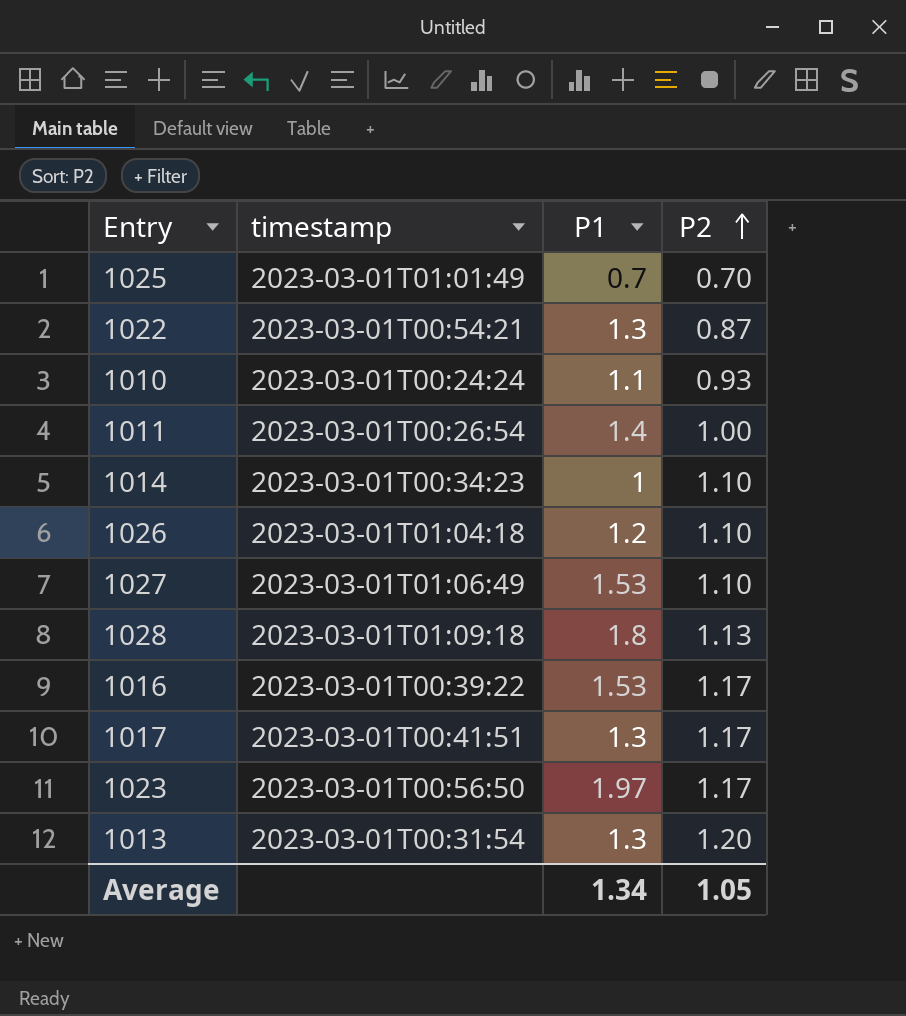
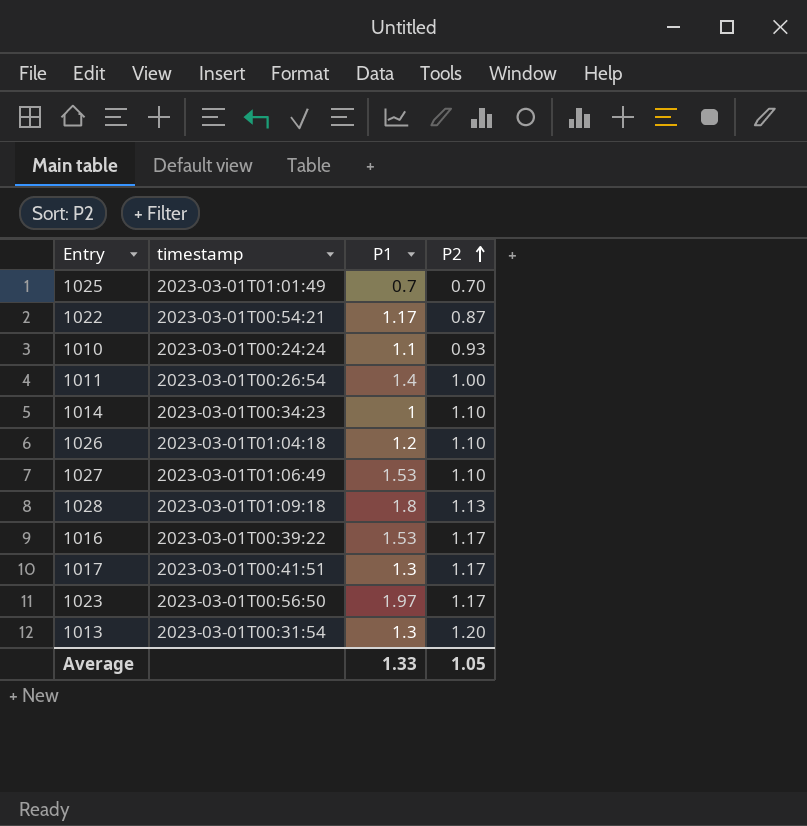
1022 | P1: 1.3 -> 1.17
Average | P1: 1.34 -> 1.33

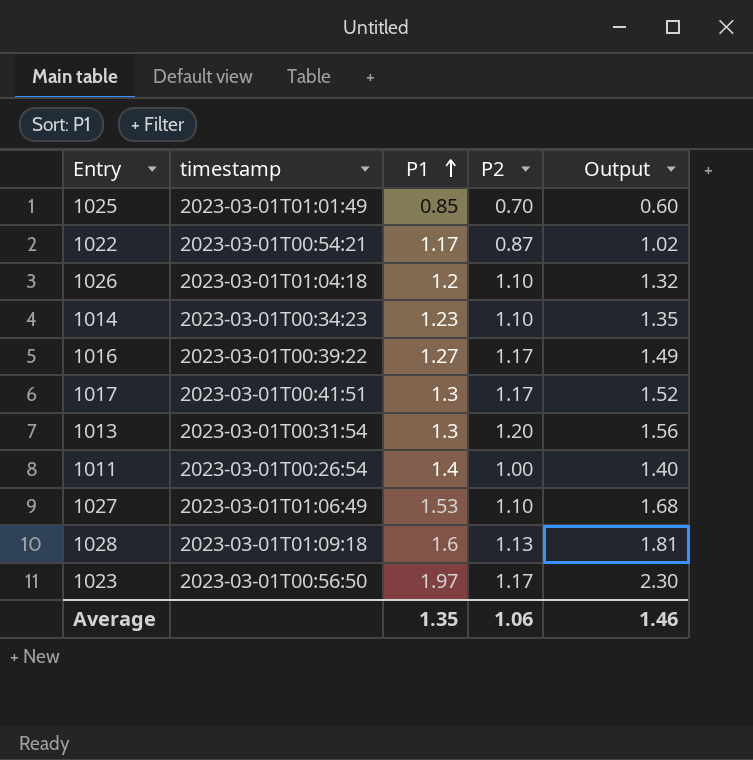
row order: P2 ascending -> P1 ascending
column Output | formula: none -> [P1] * [P2]
row 1010: 2023-03-01T00:24:24 | 1.1 | 0.93 -> none
1025 | P1: 0.7 -> 0.85
1014 | P1: 1 -> 1.23
1016 | P1: 1.53 -> 1.27
1028 | P1: 1.8 -> 1.6
Average | P1: 1.33 -> 1.35
Average | P2: 1.05 -> 1.06

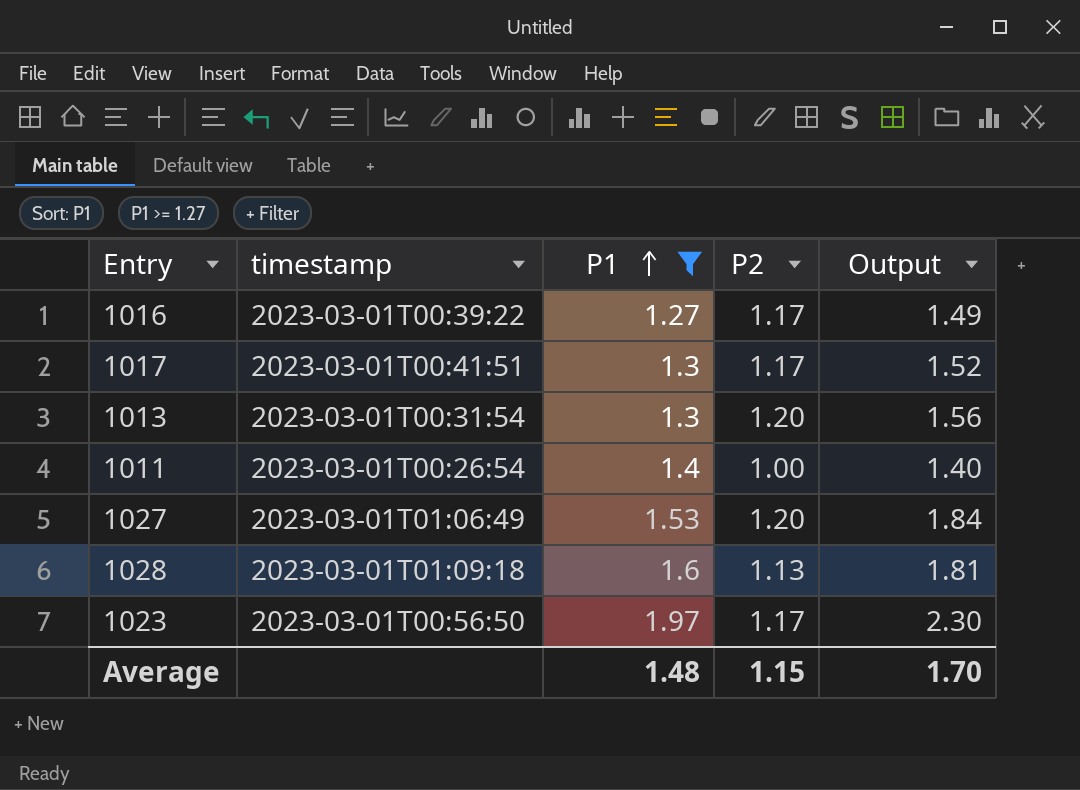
filter: none -> P1 >= 1.27
1027 | P2: 1.10 -> 1.20
1027 | Output: 1.68 -> 1.84
Average | P1: 1.35 -> 1.48
Average | P2: 1.06 -> 1.15
Average | Output: 1.46 -> 1.70

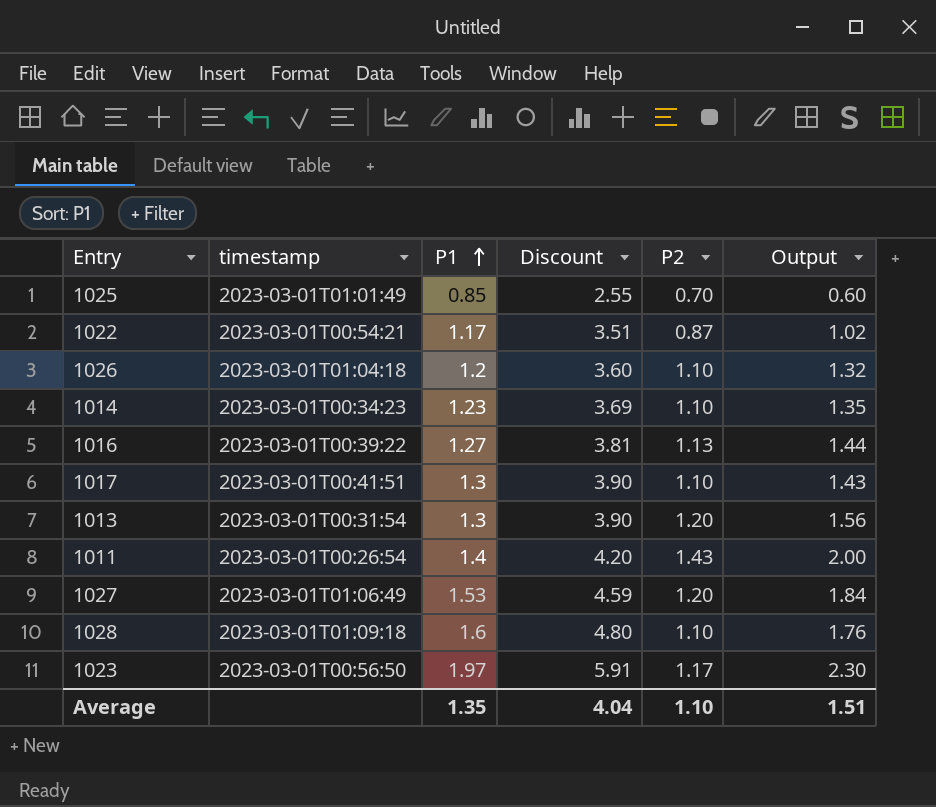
filter: P1 >= 1.27 -> none
column Discount | formula: none -> [P1] * 3
1016 | P2: 1.17 -> 1.13
1016 | Output: 1.49 -> 1.44
1017 | P2: 1.17 -> 1.10
1017 | Output: 1.52 -> 1.43
1011 | P2: 1.00 -> 1.43
1011 | Output: 1.40 -> 2.00
1028 | P2: 1.13 -> 1.10
1028 | Output: 1.81 -> 1.76
Average | P1: 1.48 -> 1.35
Average | P2: 1.15 -> 1.10
Average | Output: 1.70 -> 1.51

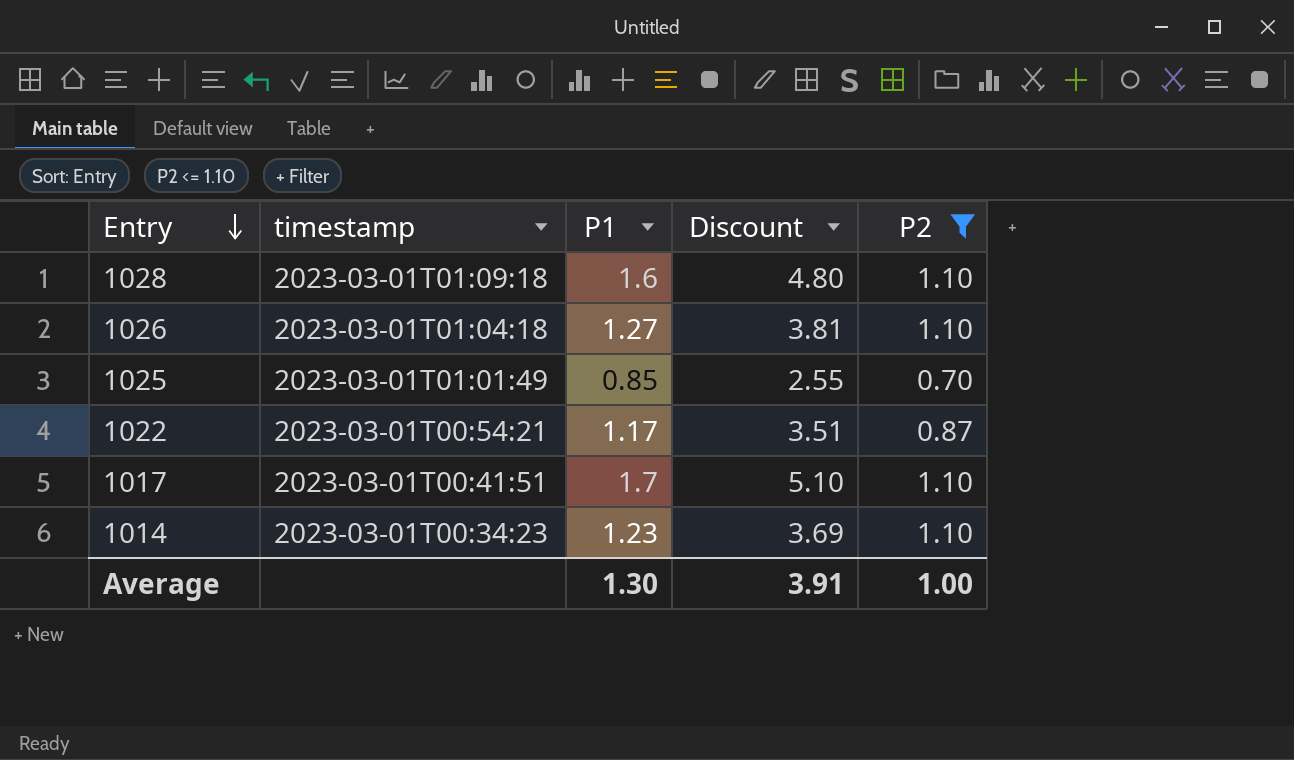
filter: none -> P2 <= 1.10
row order: P1 ascending -> Entry descending
column Output | formula: [P1] * [P2] -> none
1026 | P1: 1.2 -> 1.27
1026 | Discount: 3.60 -> 3.81
1017 | P1: 1.3 -> 1.7
1017 | Discount: 3.90 -> 5.10
Average | P1: 1.35 -> 1.30
Average | Discount: 4.04 -> 3.91
Average | P2: 1.10 -> 1.00

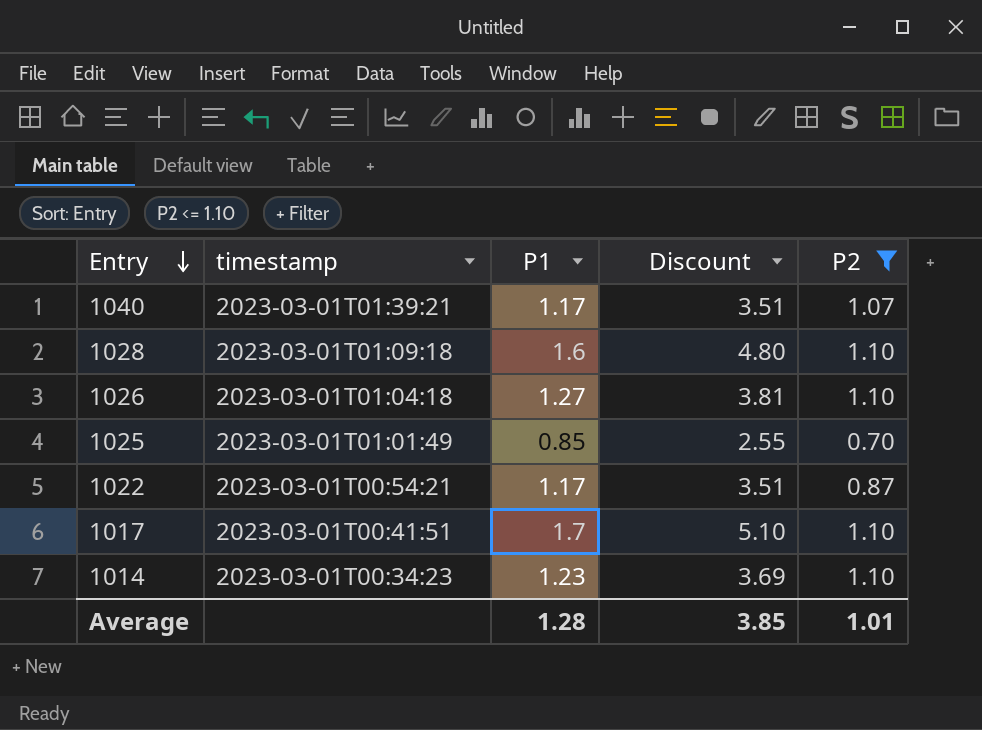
row 1040: none -> 2023-03-01T01:39:21 | 1.17 | 3.51 | 1.07
Average | P1: 1.30 -> 1.28
Average | Discount: 3.91 -> 3.85
Average | P2: 1.00 -> 1.01

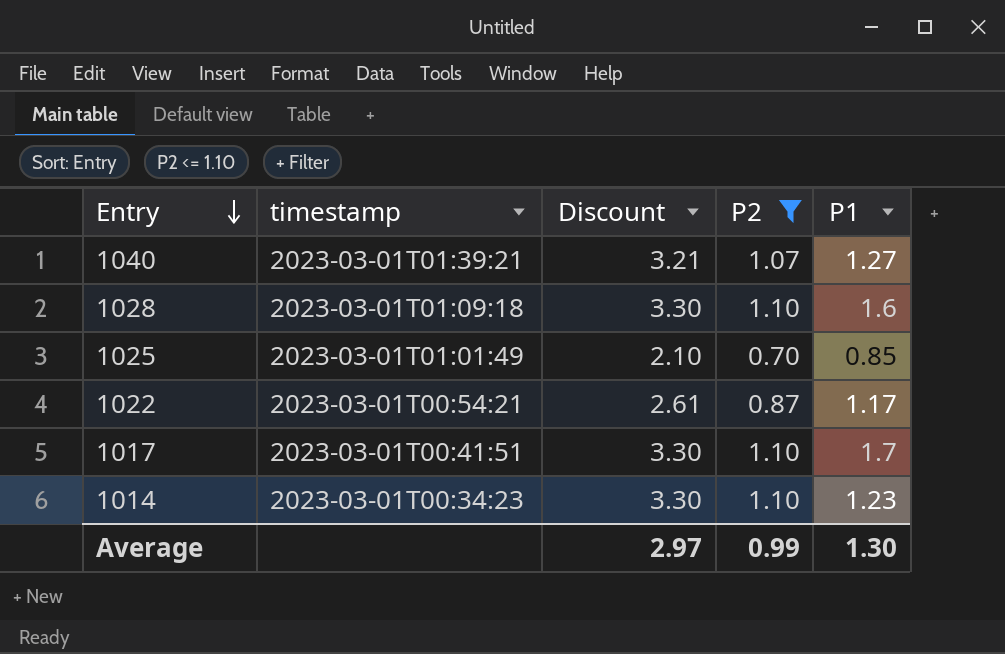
column Discount | formula: [P1] * 3 -> [P2] * 3
column P1 | position: 3 -> 5
row 1026: 2023-03-01T01:04:18 | 1.27 | 3.81 | 1.10 -> none
1040 | P1: 1.17 -> 1.27
Average | Discount: 3.85 -> 2.97
Average | P2: 1.01 -> 0.99
Average | P1: 1.28 -> 1.30

